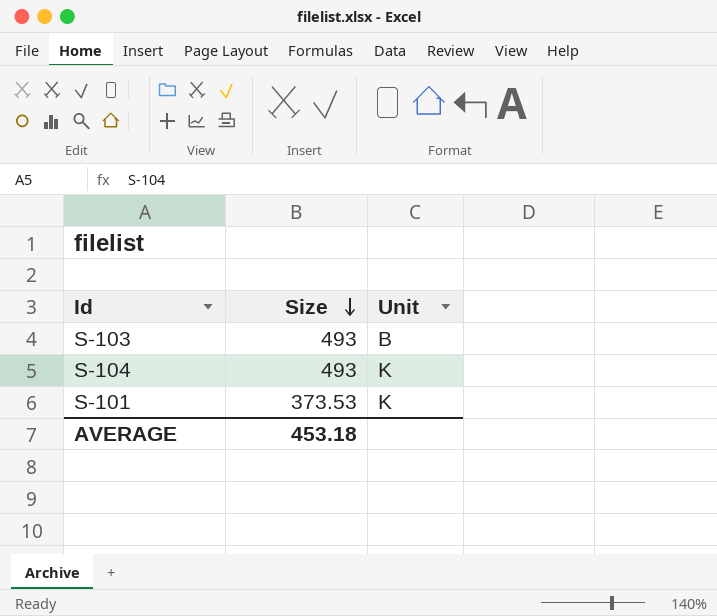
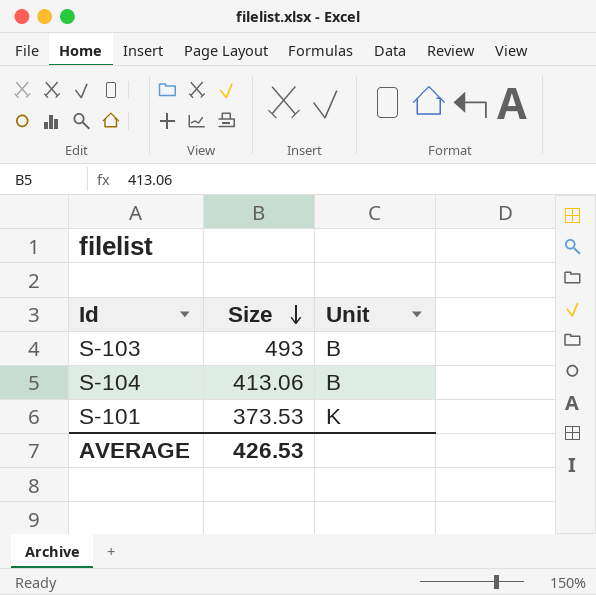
S-104 | Size: 493 -> 413.06
S-104 | Unit: K -> B
AVERAGE | Size: 453.18 -> 426.53

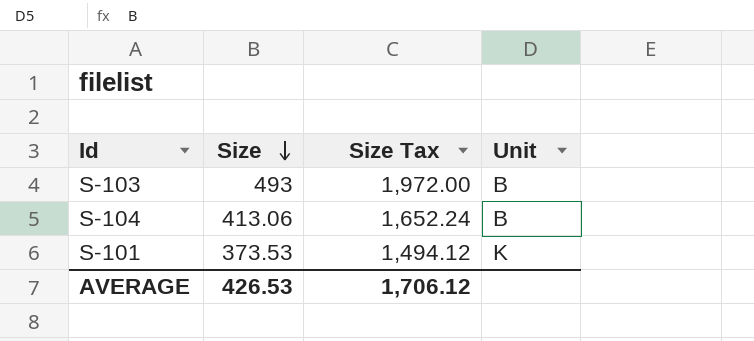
column Size Tax | formula: none -> [Size] * 4

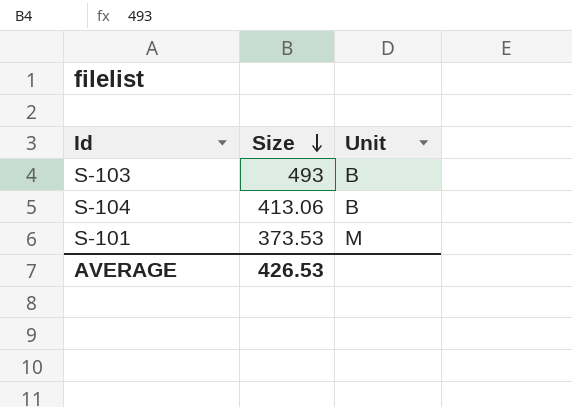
column Size Tax | formula: [Size] * 4 -> none
S-101 | Unit: K -> M

